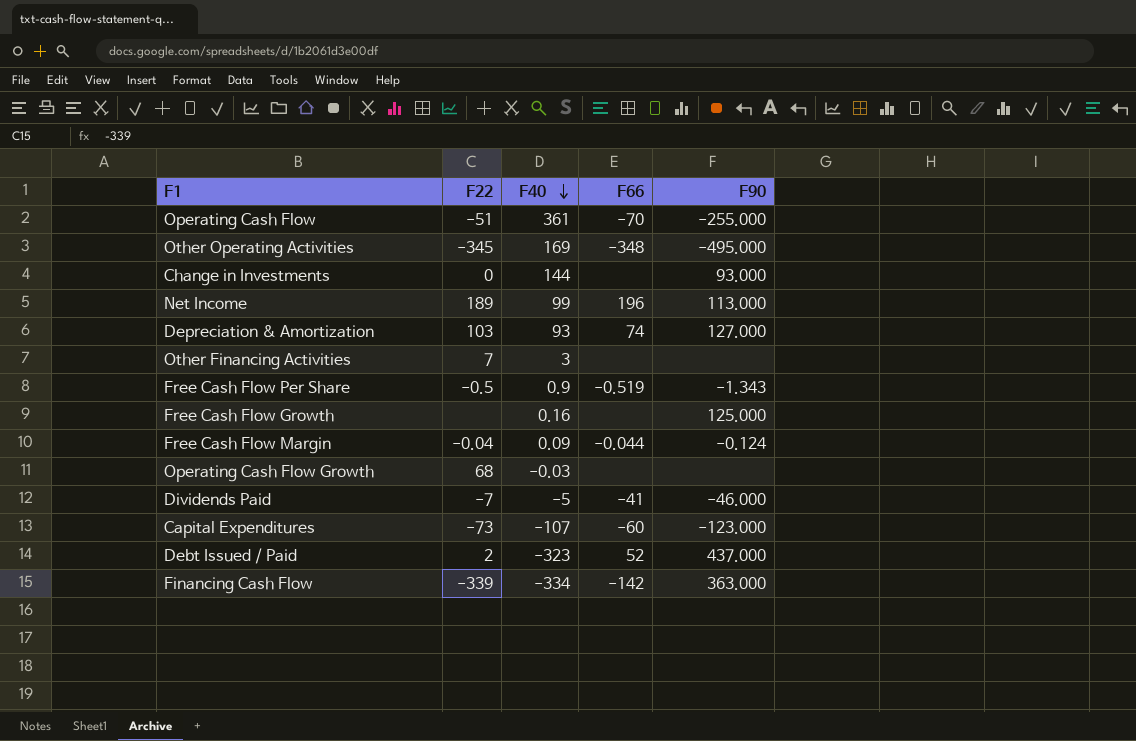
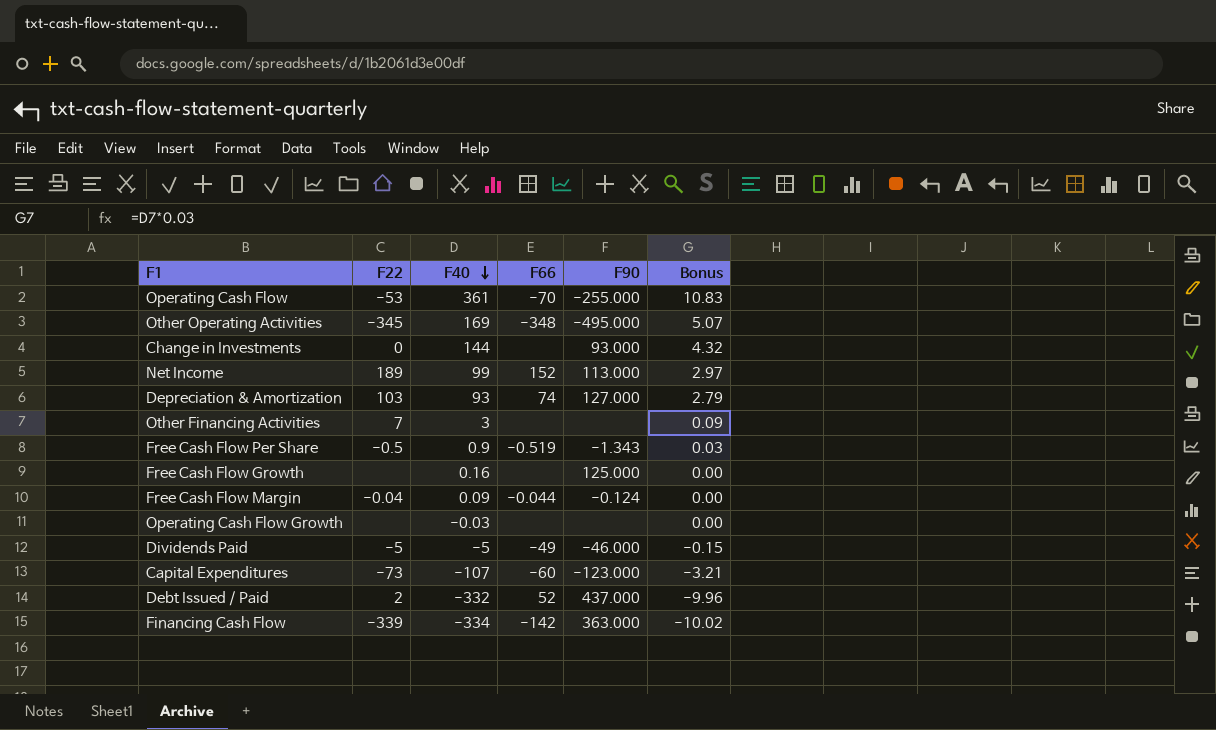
column Bonus | formula: none -> [F40] * 0.03
Operating Cash Flow | F22: -51 -> -53
Net Income | F66: 196 -> 152
Operating Cash Flow Growth | F22: 68 -> none
Dividends Paid | F22: -7 -> -5
Dividends Paid | F66: -41 -> -49
Debt Issued / Paid | F40: -323 -> -332

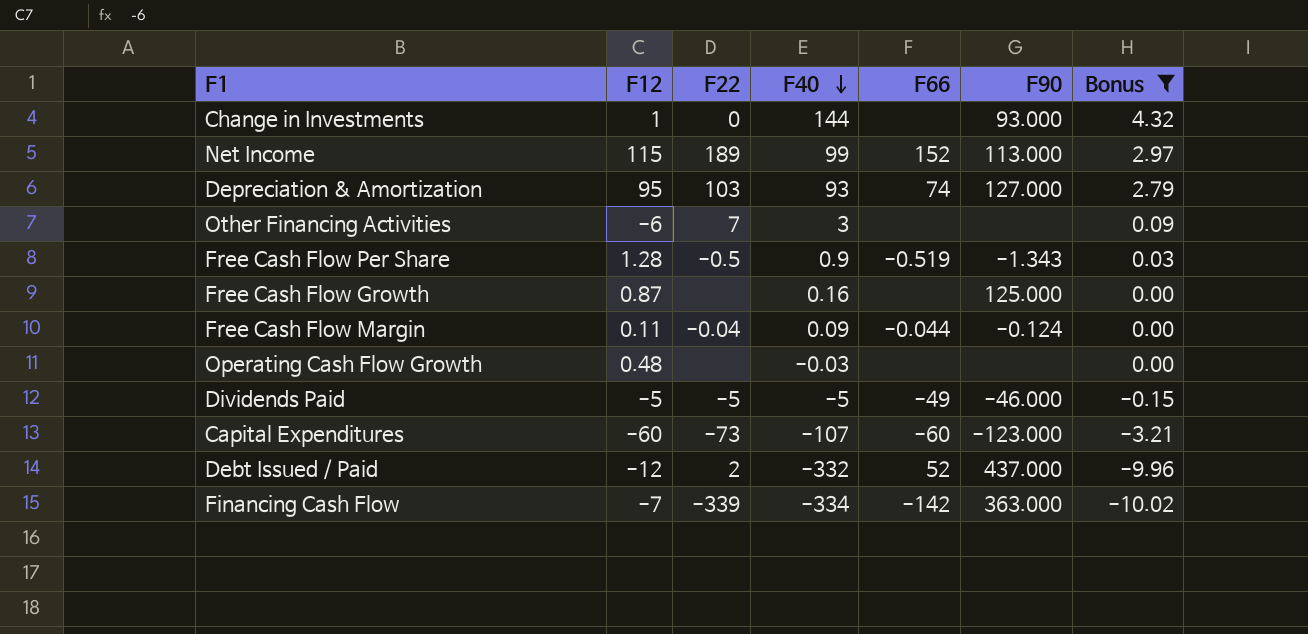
filter: none -> Bonus <= 4.32
column F12 | position: none -> 2

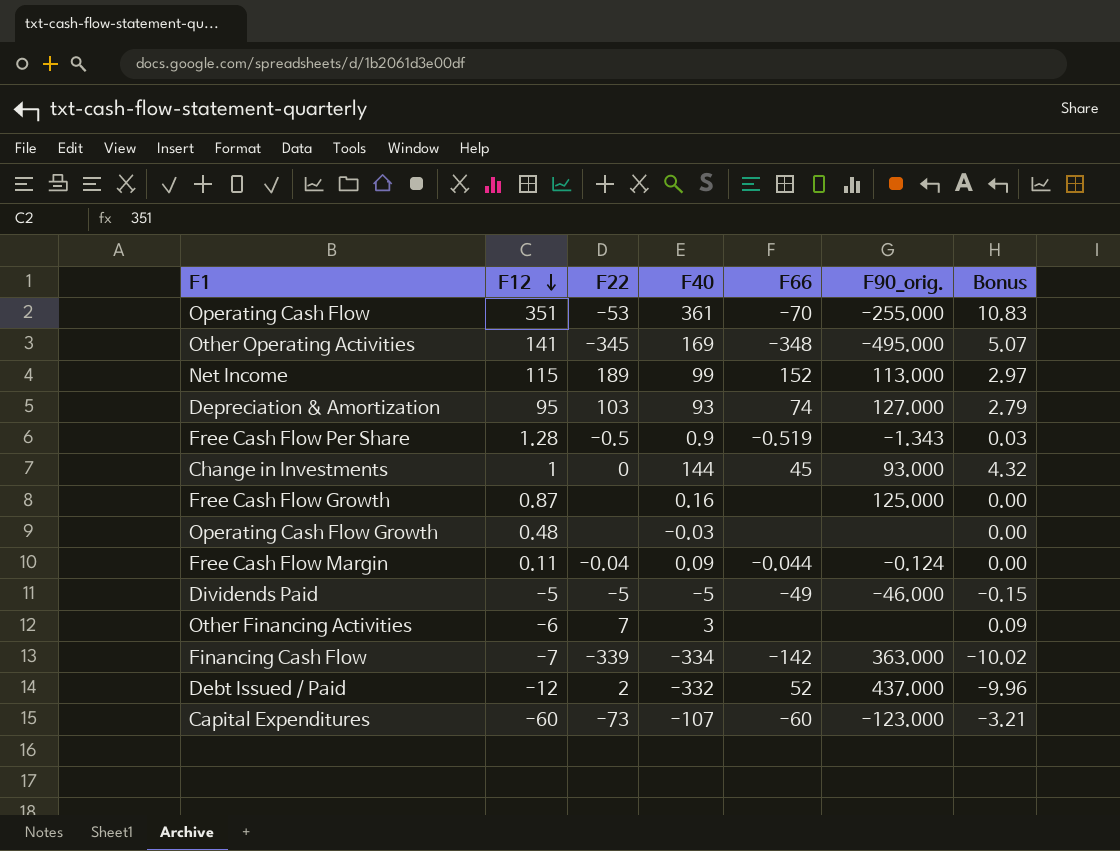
filter: Bonus <= 4.32 -> none
row order: F40 descending -> F12 descending
column name: F90 -> F90_orig.
Change in Investments | F66: none -> 45

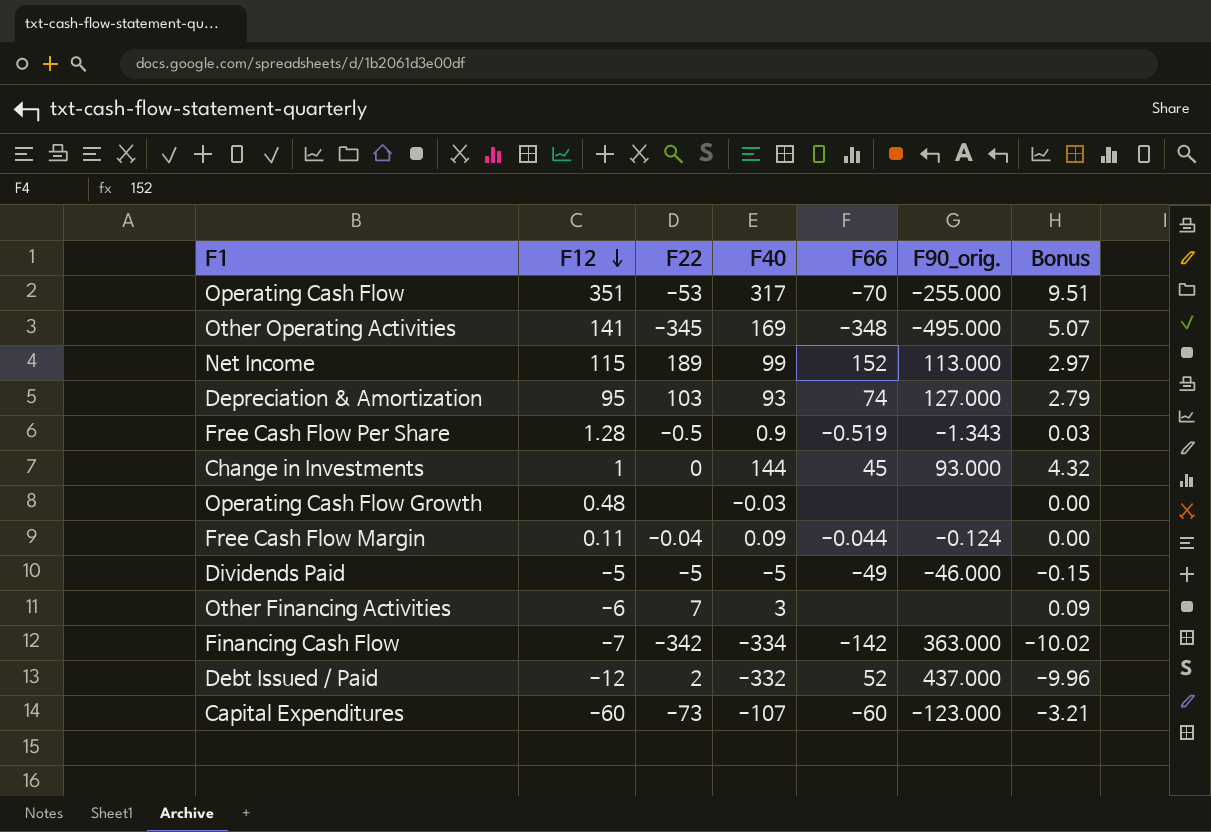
row Free Cash Flow Growth: 0.87 | none | 0.16 | none | 125.000 | 0.00 -> none
Operating Cash Flow | F40: 361 -> 317
Operating Cash Flow | Bonus: 10.83 -> 9.51
Financing Cash Flow | F22: -339 -> -342

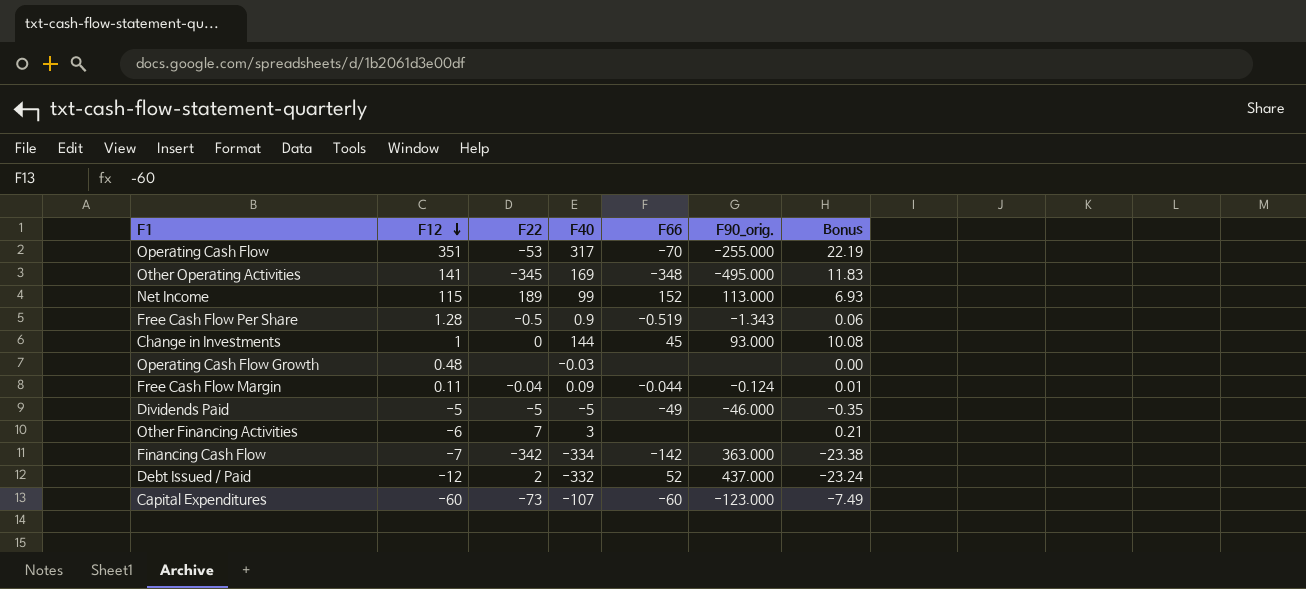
column Bonus | formula: [F40] * 0.03 -> [F40] * 0.07
row Depreciation & Amortization: 95 | 103 | 93 | 74 | 127.000 | 2.79 -> none

